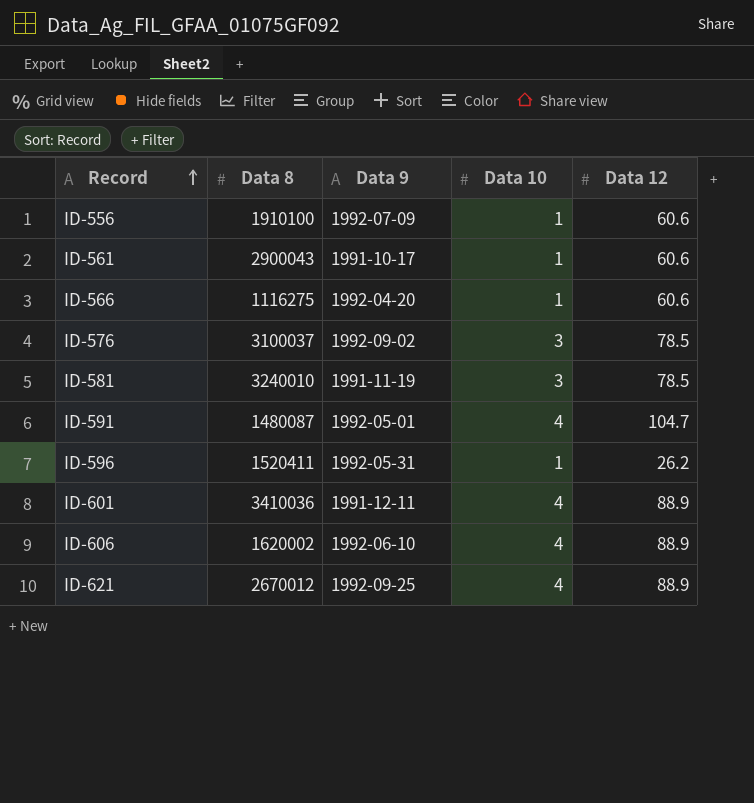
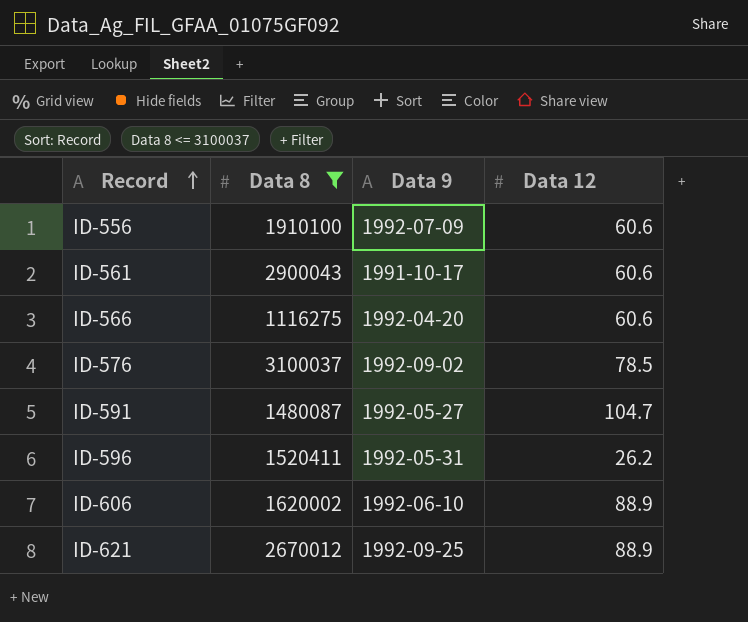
filter: none -> Data 8 <= 3100037
column Data 10 | position: 4 -> none
ID-591 | Data 9: 1992-05-01 -> 1992-05-27

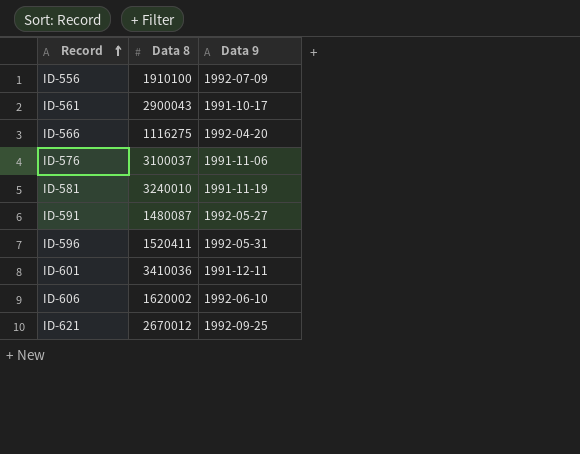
filter: Data 8 <= 3100037 -> none
column Data 12 | position: 4 -> none
ID-576 | Data 9: 1992-09-02 -> 1991-11-06

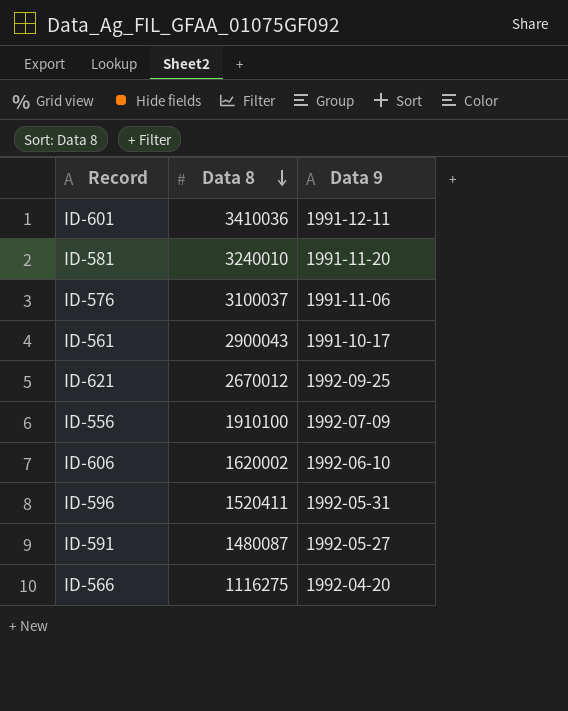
row order: Record ascending -> Data 8 descending
ID-581 | Data 9: 1991-11-19 -> 1991-11-20

